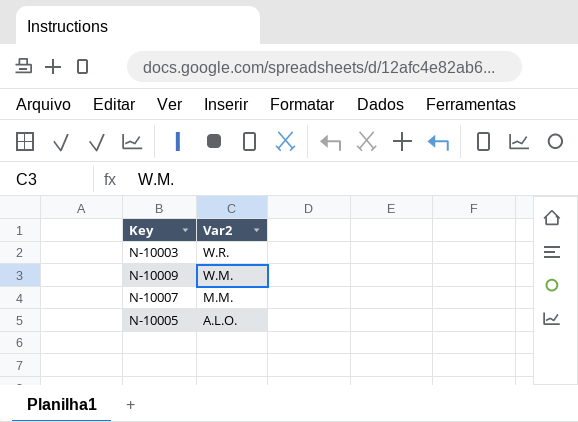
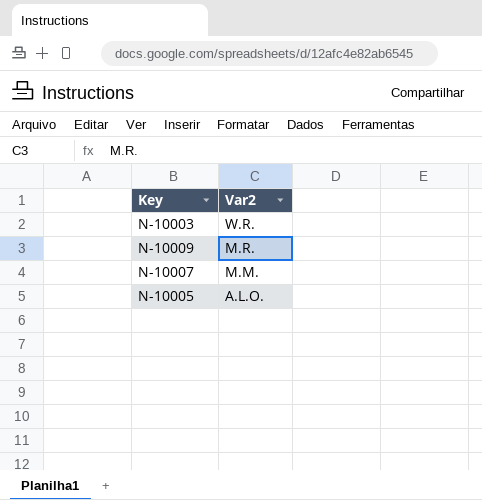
N-10009 | Var2: W.M. -> M.R.

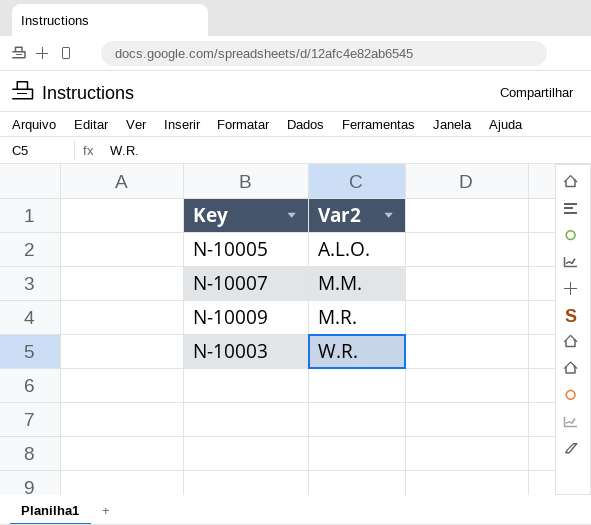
row order: Var2 descending -> Var2 ascending

